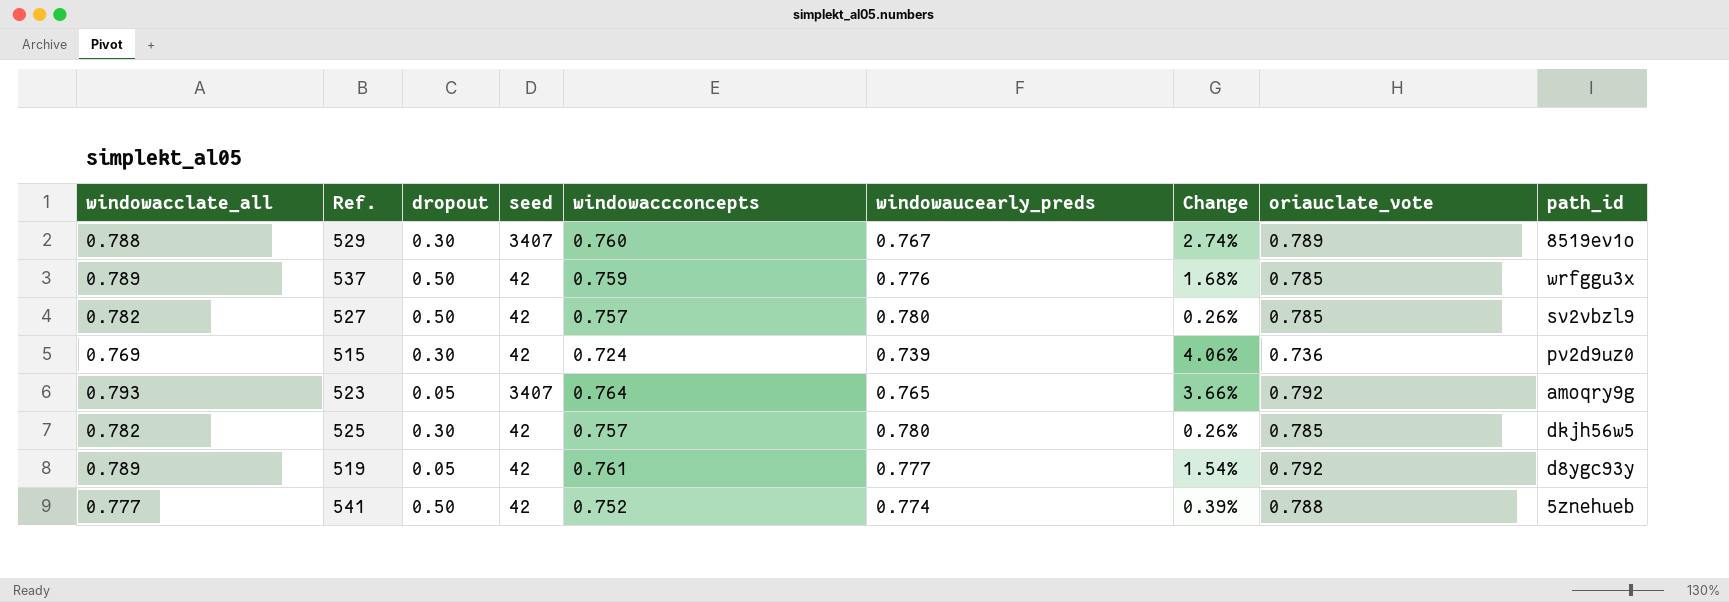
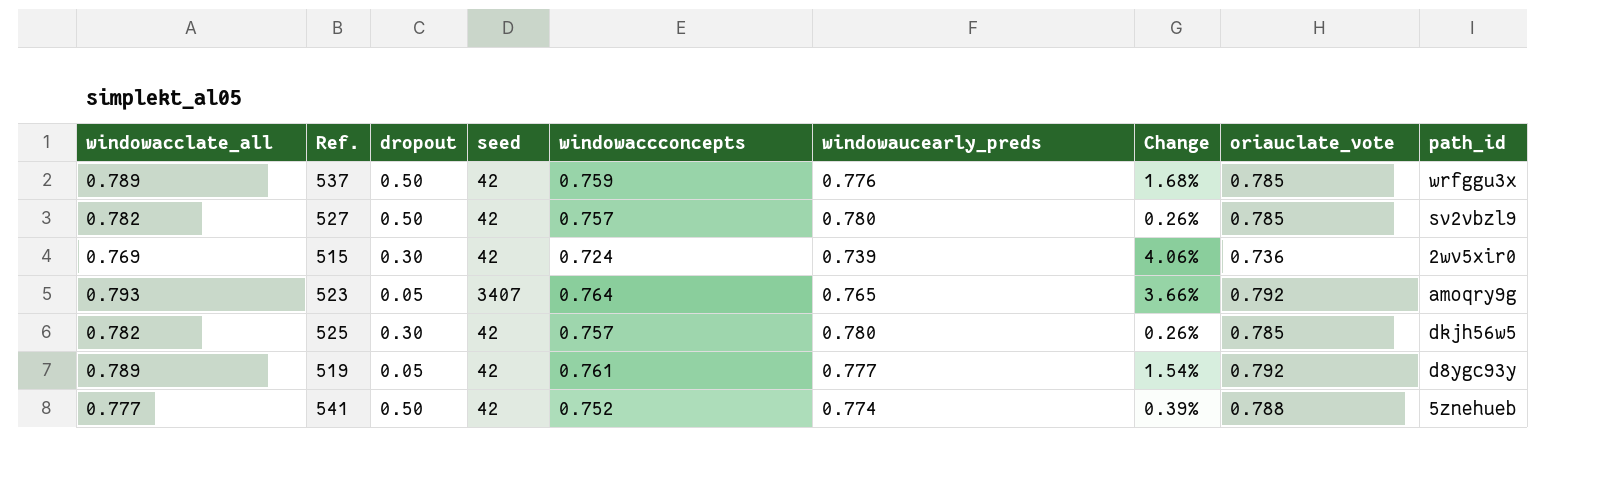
row 529: 0.788 | 0.30 | 3407 | 0.760 | 0.767 | 2.74% | 0.789 | 8519ev1o -> none
515 | path_id: pv2d9uz0 -> 2wv5xir0

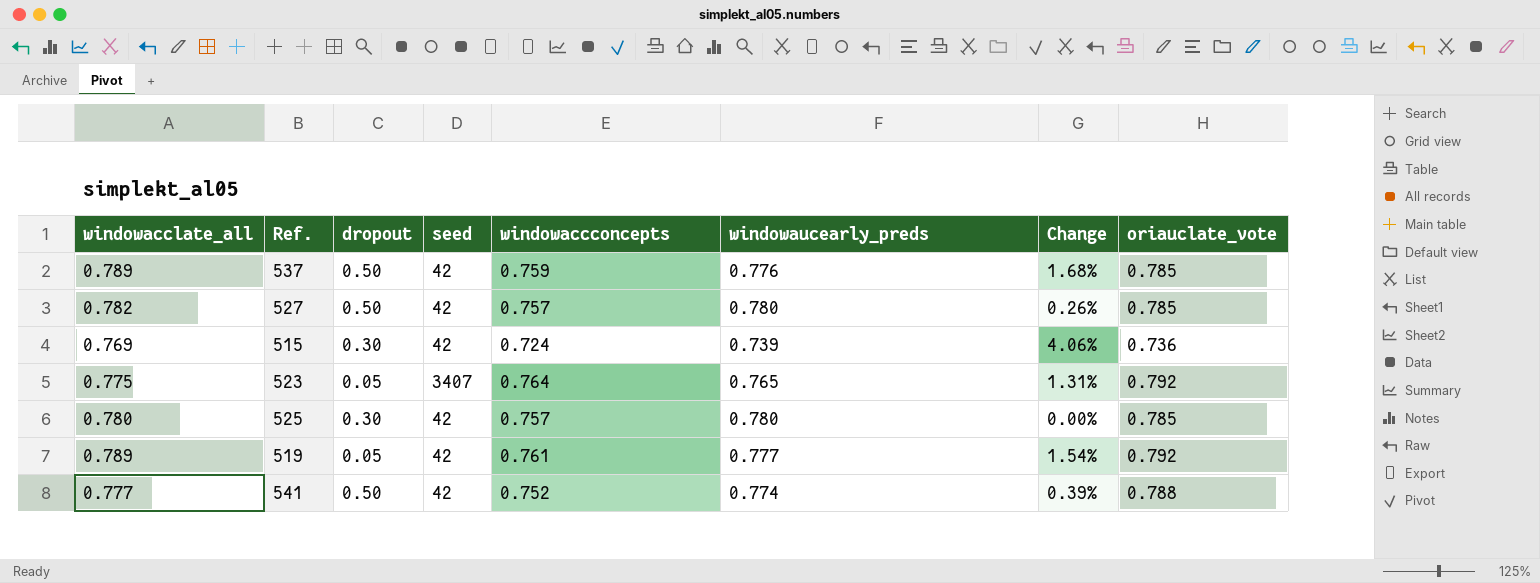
column path_id | position: 9 -> none
523 | windowacclate_all: 0.793 -> 0.775
523 | Change: 3.66% -> 1.31%
525 | windowacclate_all: 0.782 -> 0.780
525 | Change: 0.26% -> 0.00%

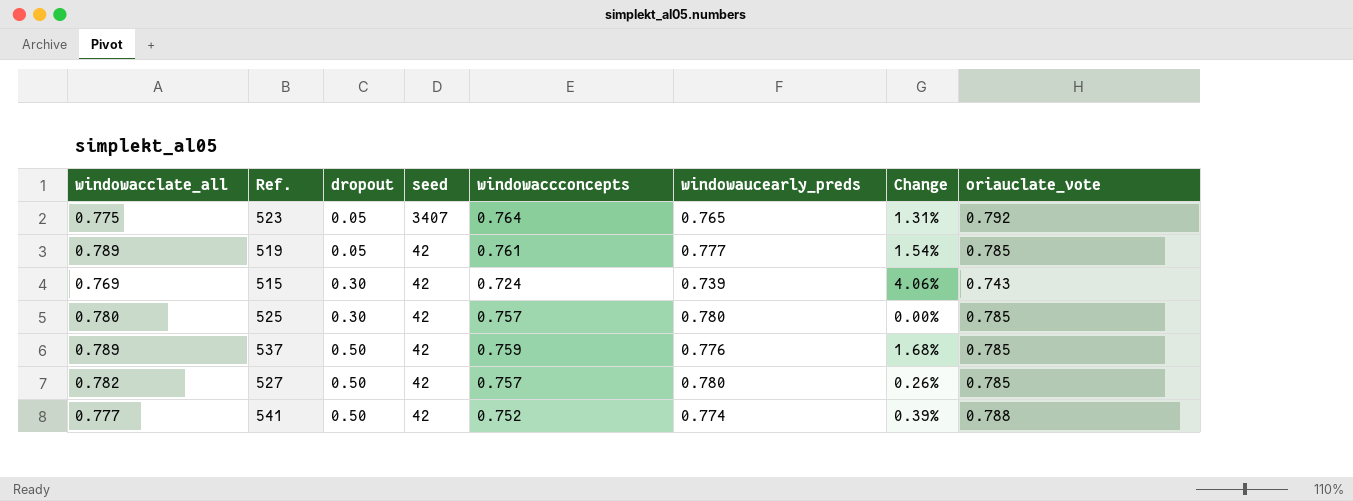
row order: none -> dropout ascending
519 | oriauclate_vote: 0.792 -> 0.785
515 | oriauclate_vote: 0.736 -> 0.743

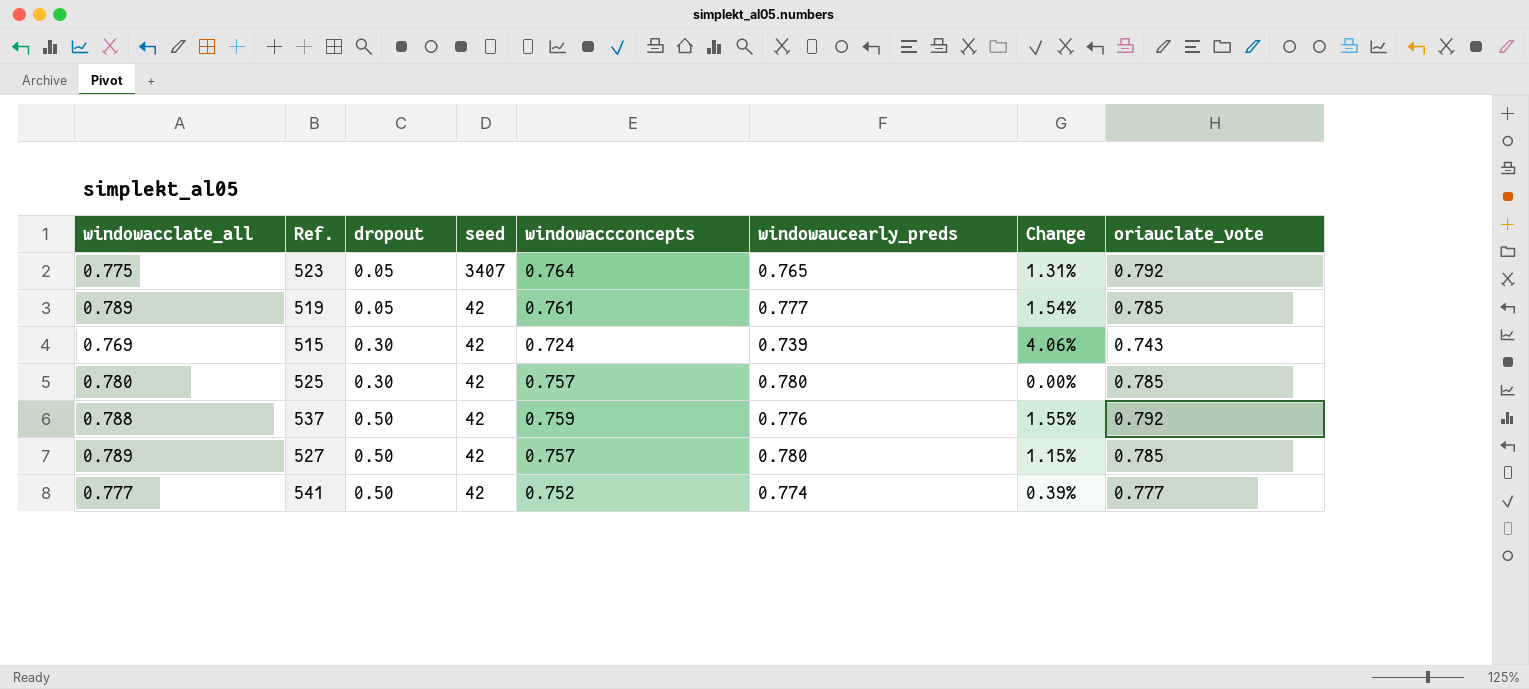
537 | windowacclate_all: 0.789 -> 0.788
537 | Change: 1.68% -> 1.55%
537 | oriauclate_vote: 0.785 -> 0.792
527 | windowacclate_all: 0.782 -> 0.789
527 | Change: 0.26% -> 1.15%
541 | oriauclate_vote: 0.788 -> 0.777

